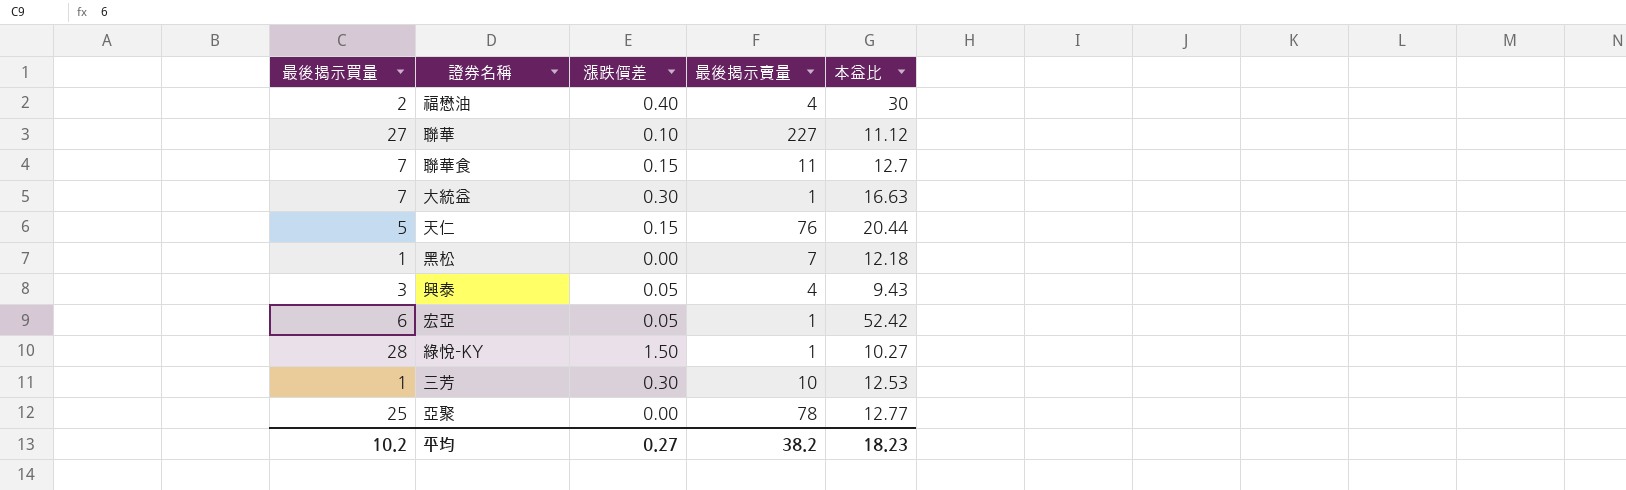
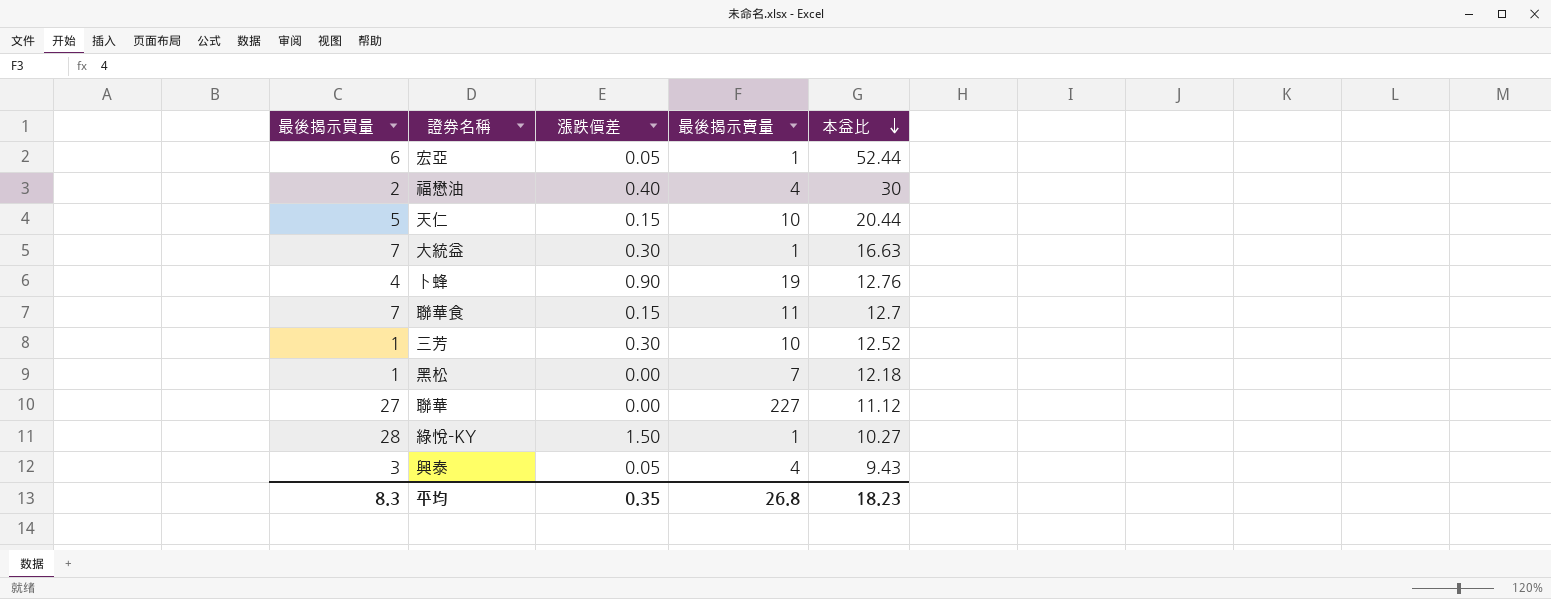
row order: none -> 本益比 descending
row 亞聚: 25 | 0.00 | 78 | 12.77 -> none
宏亞 | 本益比: 52.42 -> 52.44
天仁 | 最後揭示賣量: 76 -> 10
row 卜蜂: none -> 4 | 0.90 | 19 | 12.76
三芳 | 本益比: 12.53 -> 12.52
聯華 | 漲跌價差: 0.10 -> 0.00
平均 | 最後揭示買量: 10.2 -> 8.3
平均 | 漲跌價差: 0.27 -> 0.35
平均 | 最後揭示賣量: 38.2 -> 26.8

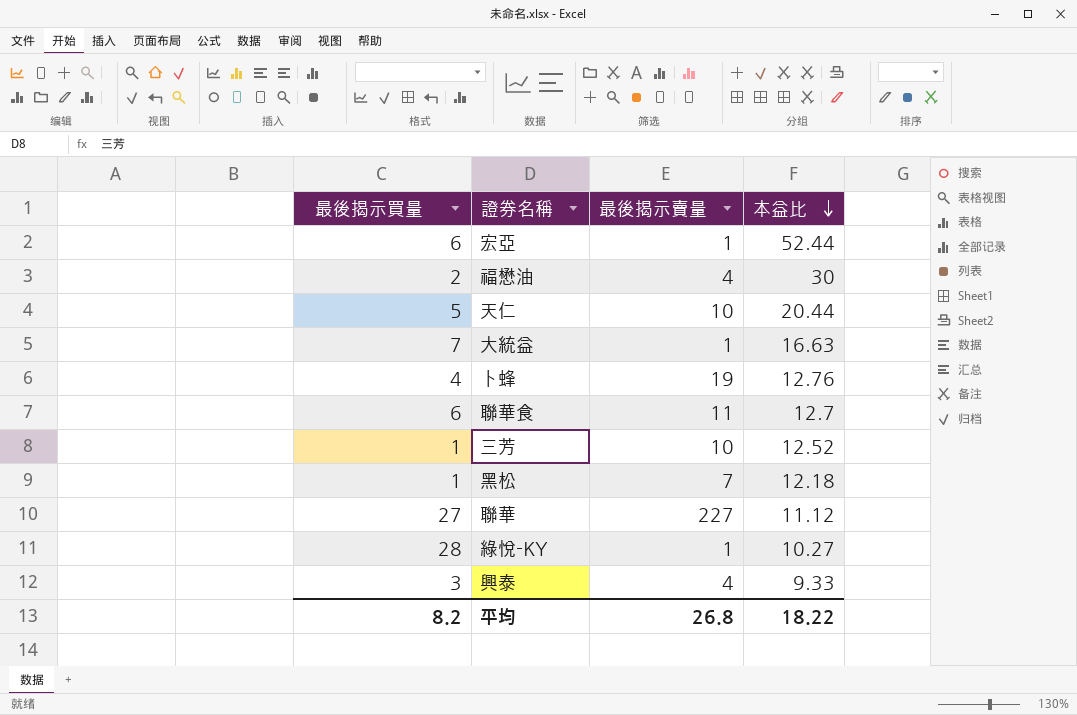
column 漲跌價差 | position: 3 -> none
聯華食 | 最後揭示買量: 7 -> 6
興泰 | 本益比: 9.43 -> 9.33
平均 | 最後揭示買量: 8.3 -> 8.2
平均 | 本益比: 18.23 -> 18.22

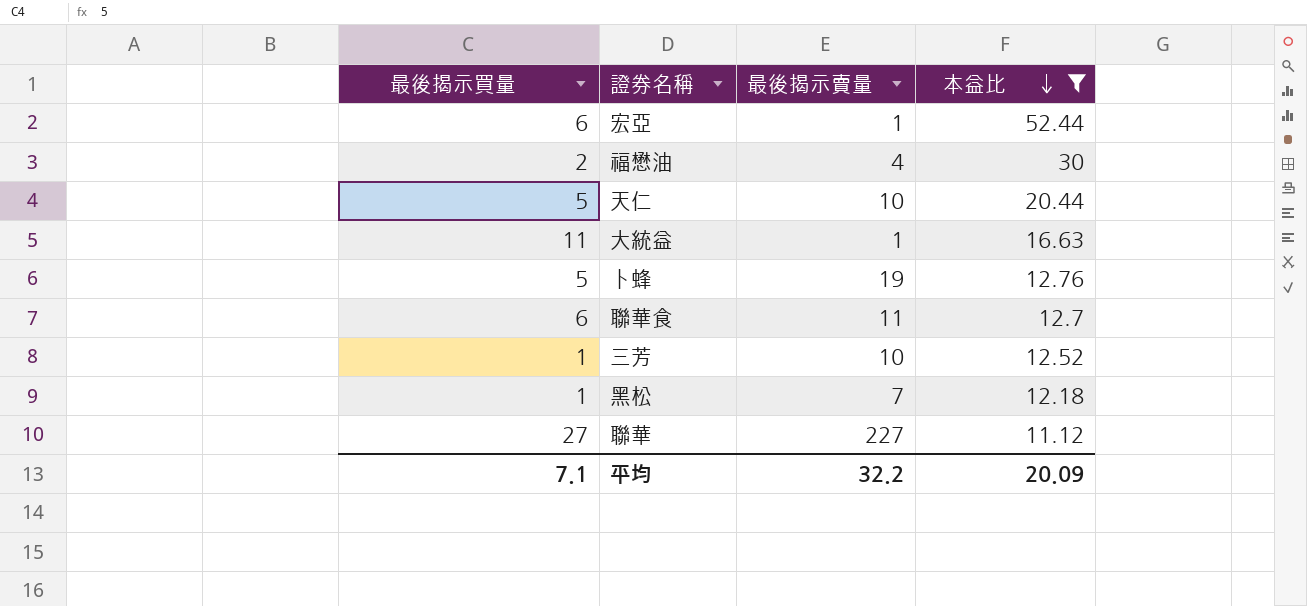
filter: none -> 本益比 >= 11.12
大統益 | 最後揭示買量: 7 -> 11
卜蜂 | 最後揭示買量: 4 -> 5
平均 | 最後揭示買量: 8.2 -> 7.1
平均 | 最後揭示賣量: 26.8 -> 32.2
平均 | 本益比: 18.22 -> 20.09

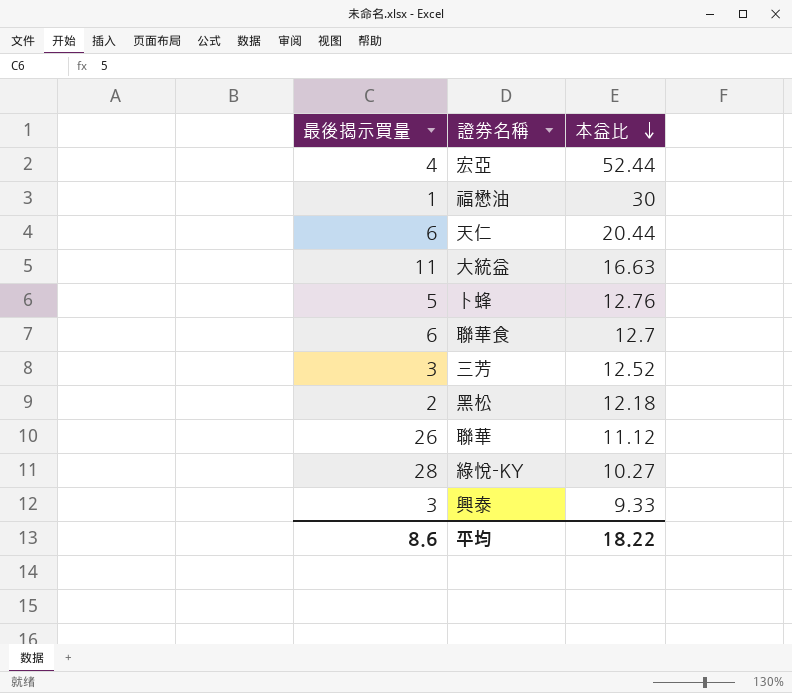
filter: 本益比 >= 11.12 -> none
column 最後揭示賣量 | position: 3 -> none
宏亞 | 最後揭示買量: 6 -> 4
福懋油 | 最後揭示買量: 2 -> 1
天仁 | 最後揭示買量: 5 -> 6
三芳 | 最後揭示買量: 1 -> 3
黑松 | 最後揭示買量: 1 -> 2
聯華 | 最後揭示買量: 27 -> 26
平均 | 最後揭示買量: 7.1 -> 8.6
平均 | 本益比: 20.09 -> 18.22

